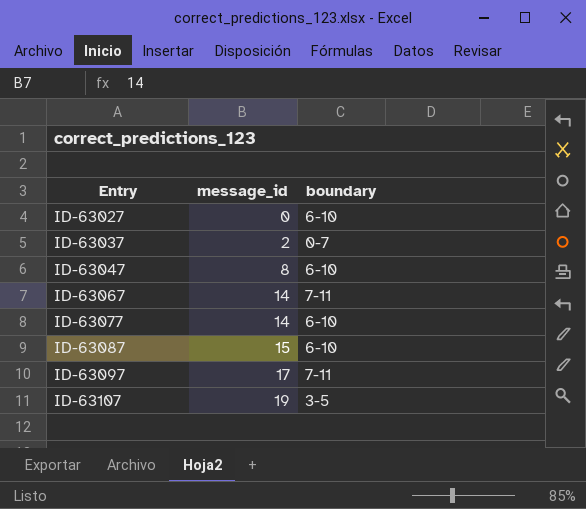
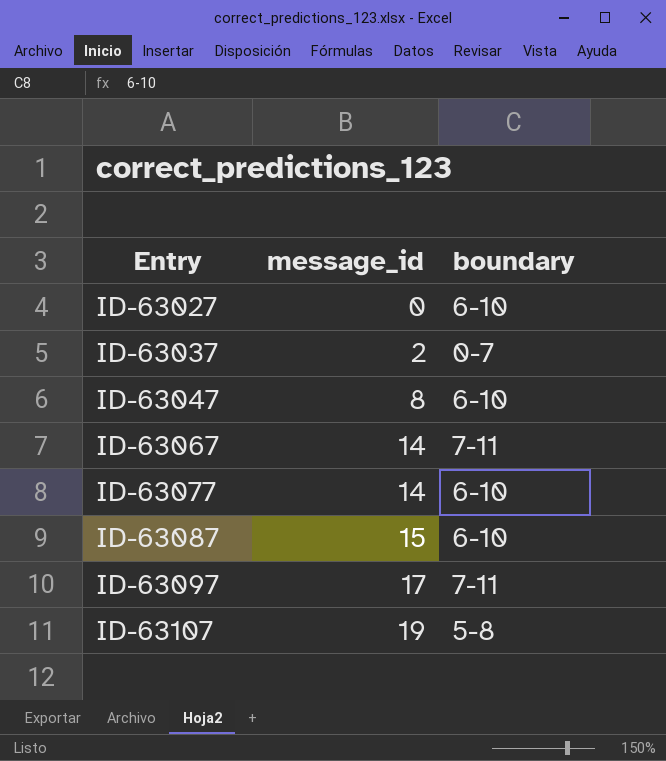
ID-63107 | boundary: 3-5 -> 5-8

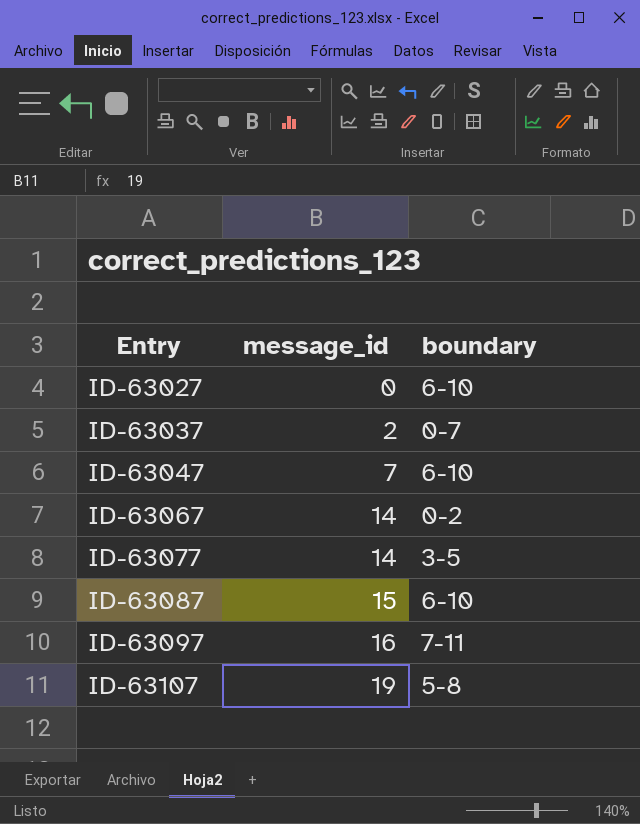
ID-63047 | message_id: 8 -> 7
ID-63067 | boundary: 7-11 -> 0-2
ID-63077 | boundary: 6-10 -> 3-5
ID-63097 | message_id: 17 -> 16

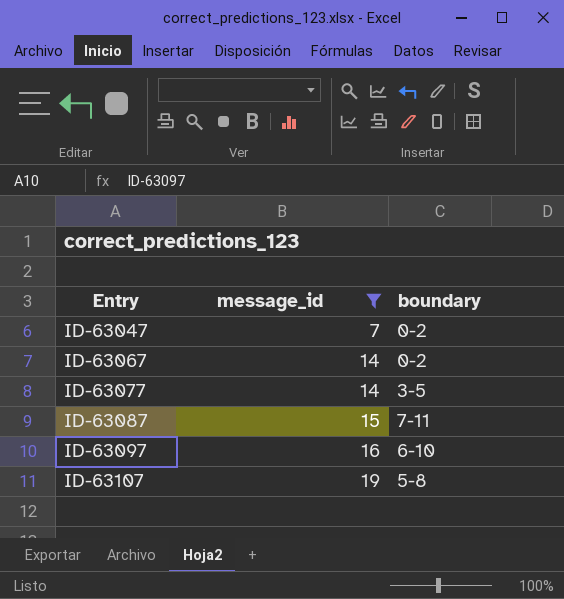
filter: none -> message_id >= 7
ID-63047 | boundary: 6-10 -> 0-2
ID-63087 | boundary: 6-10 -> 7-11
ID-63097 | boundary: 7-11 -> 6-10

